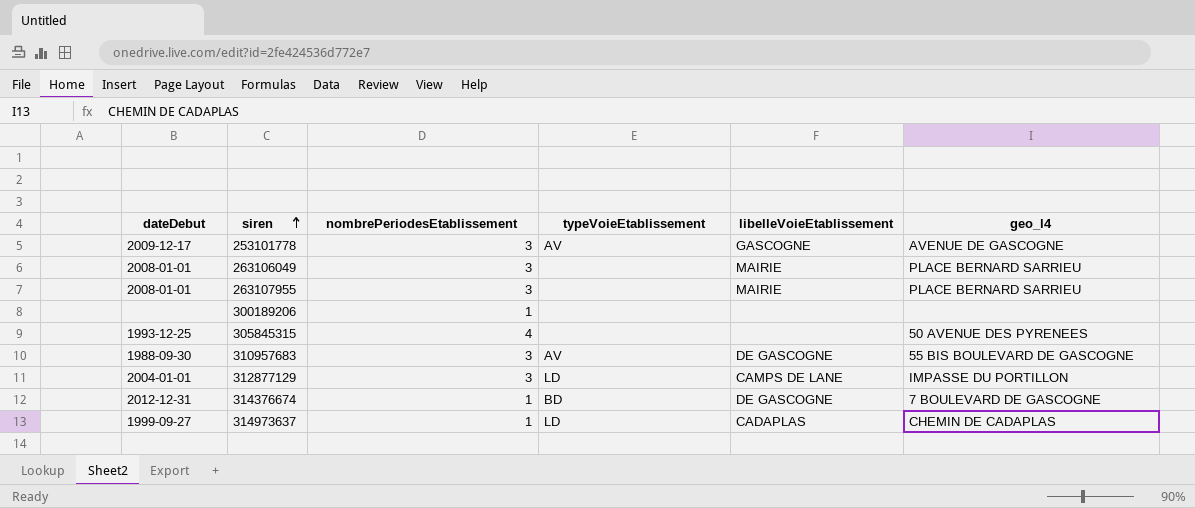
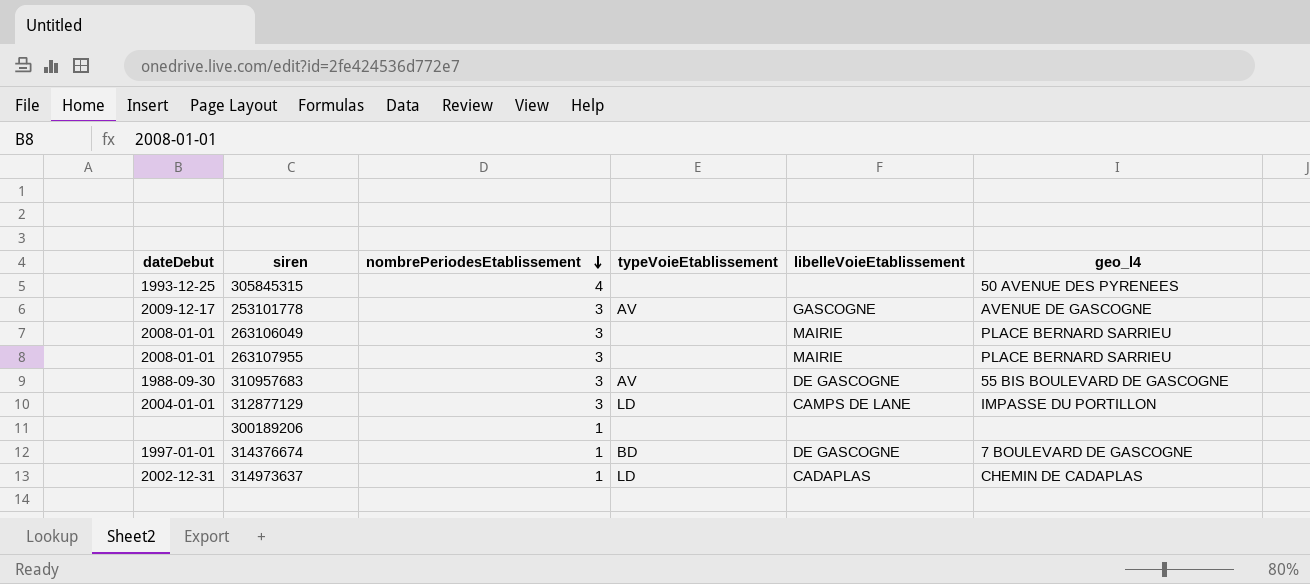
row order: siren ascending -> nombrePeriodesEtablissement descending
314376674 | dateDebut: 2012-12-31 -> 1997-01-01
314973637 | dateDebut: 1999-09-27 -> 2002-12-31

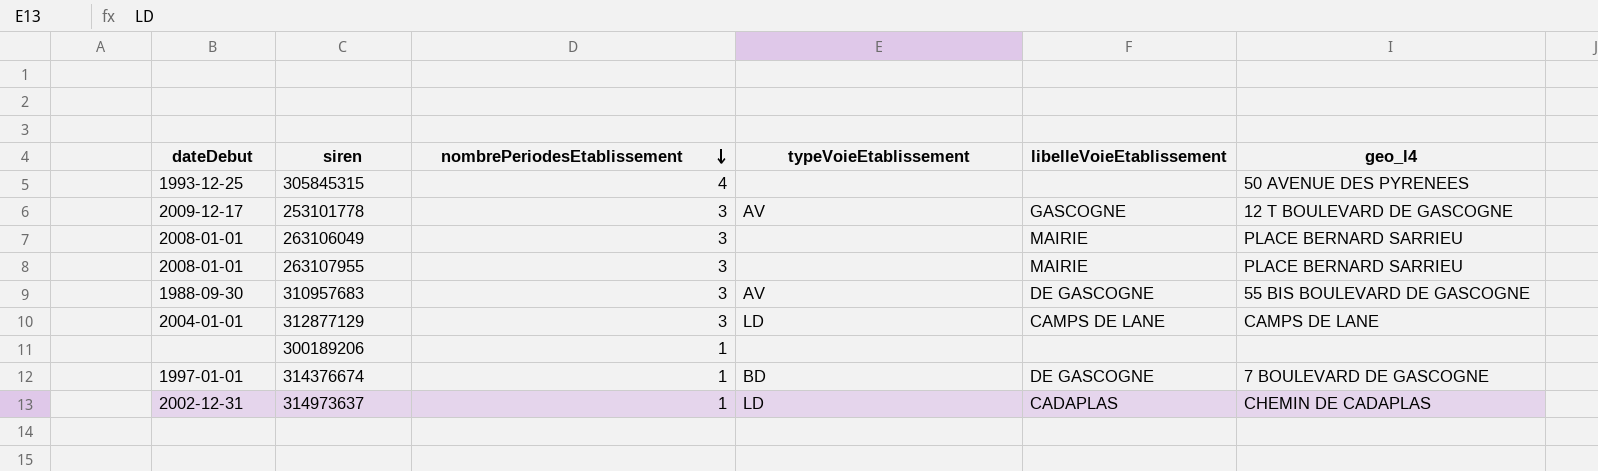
253101778 | geo_l4: AVENUE DE GASCOGNE -> 12 T BOULEVARD DE GASCOGNE
312877129 | geo_l4: IMPASSE DU PORTILLON -> CAMPS DE LANE

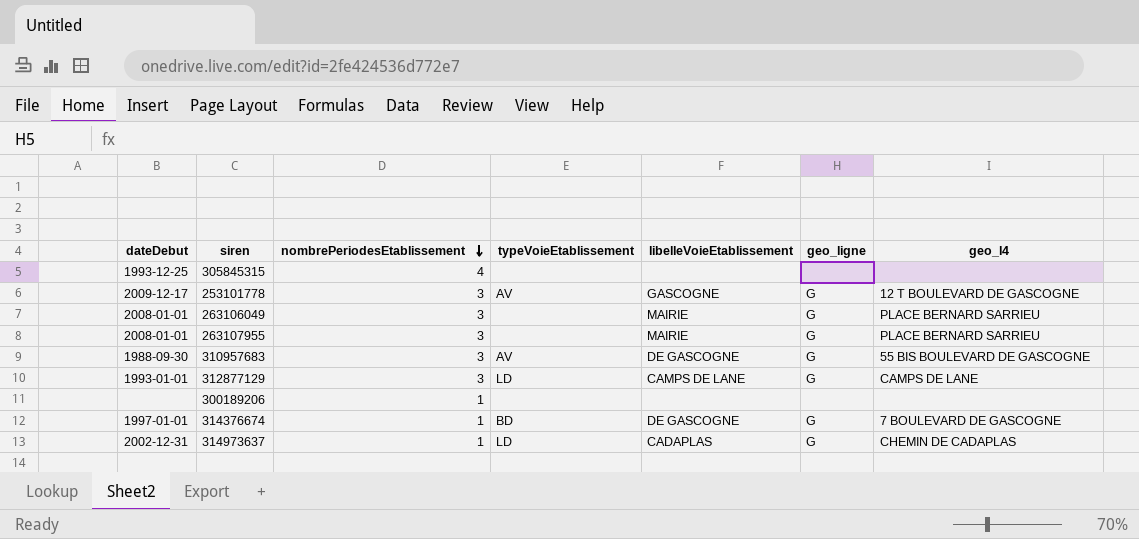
column geo_ligne | position: none -> 6
305845315 | geo_l4: 50 AVENUE DES PYRENEES -> none
312877129 | dateDebut: 2004-01-01 -> 1993-01-01

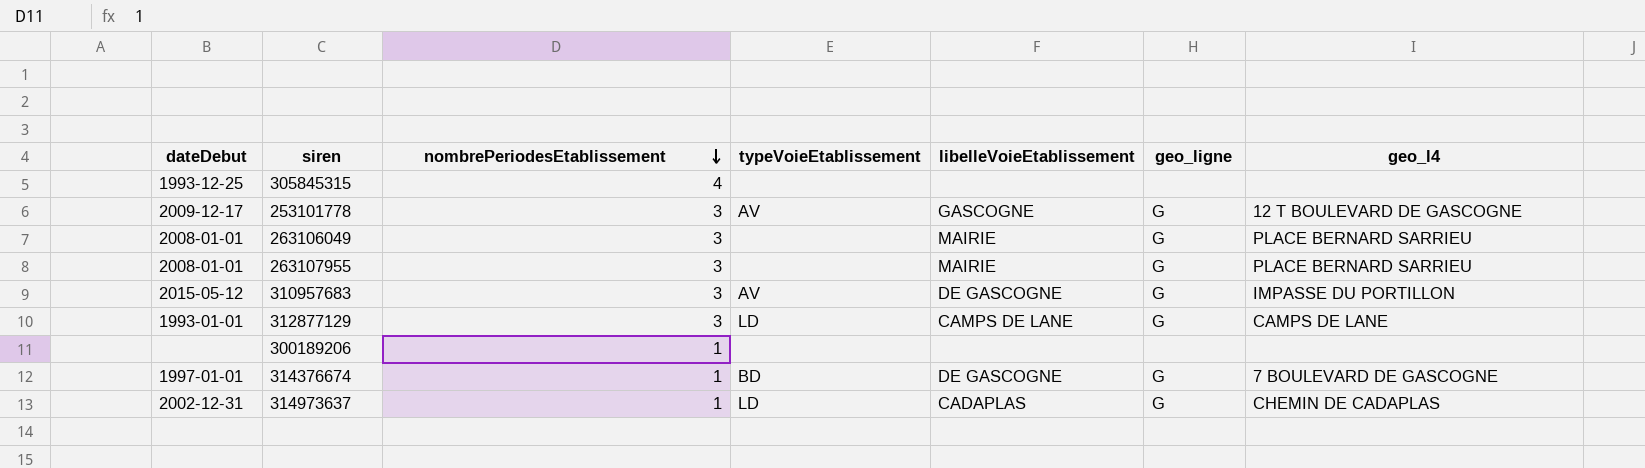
310957683 | dateDebut: 1988-09-30 -> 2015-05-12
310957683 | geo_l4: 55 BIS BOULEVARD DE GASCOGNE -> IMPASSE DU PORTILLON

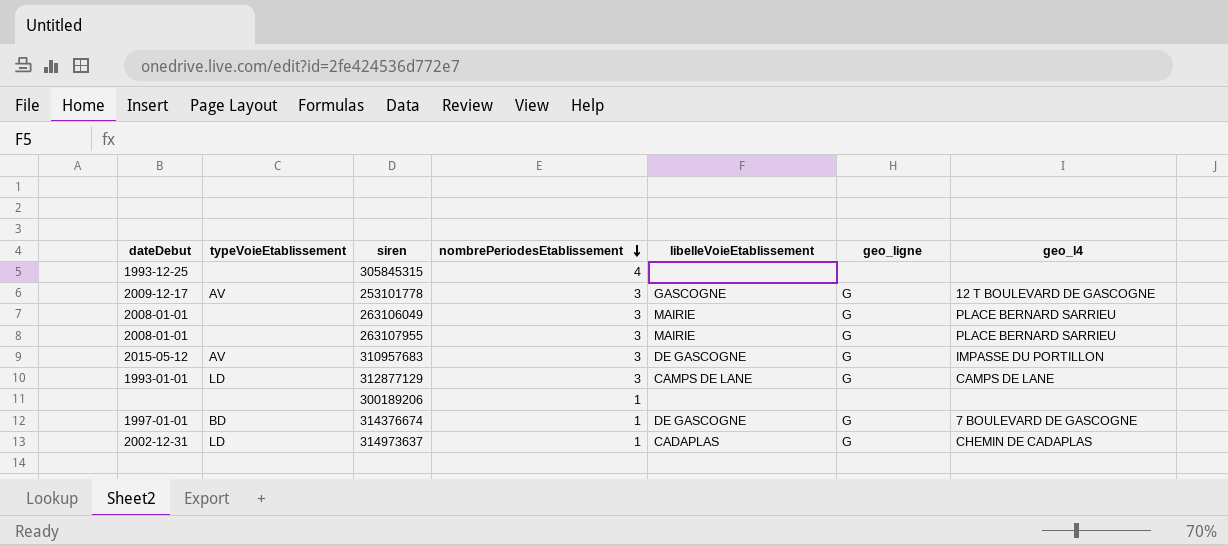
column typeVoieEtablissement | position: 4 -> 2

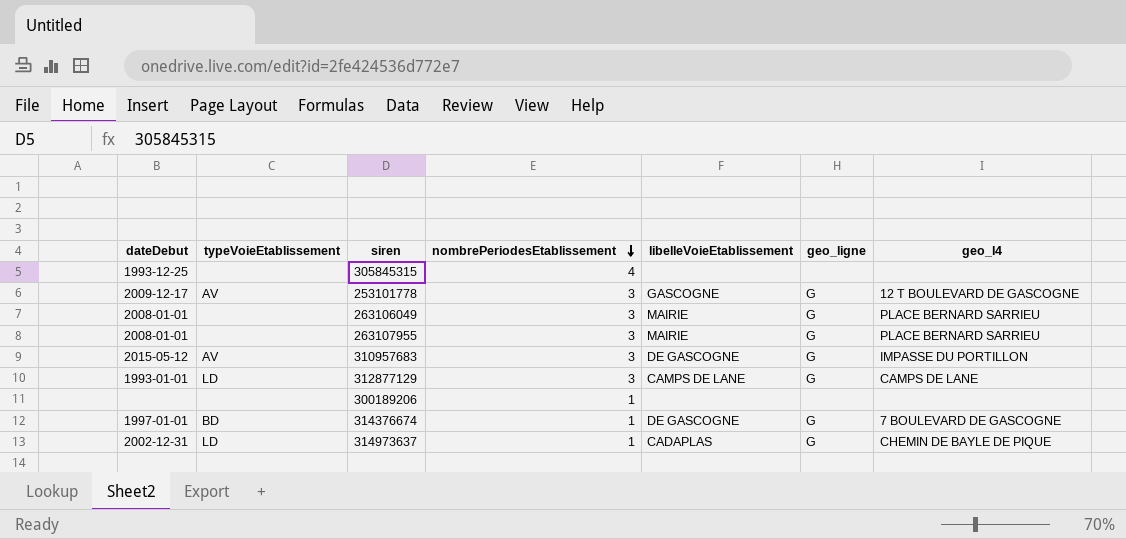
314973637 | geo_l4: CHEMIN DE CADAPLAS -> CHEMIN DE BAYLE DE PIQUE

